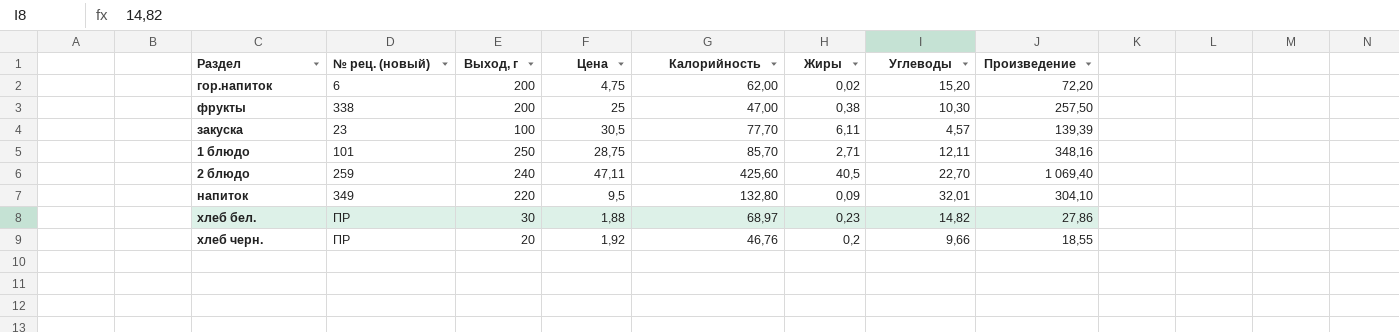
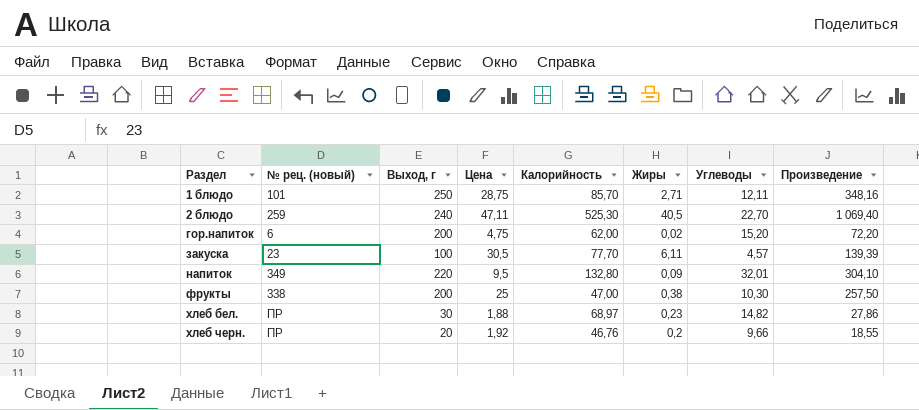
row order: none -> Раздел ascending
2 блюдо | Калорийность: 425,60 -> 525,30

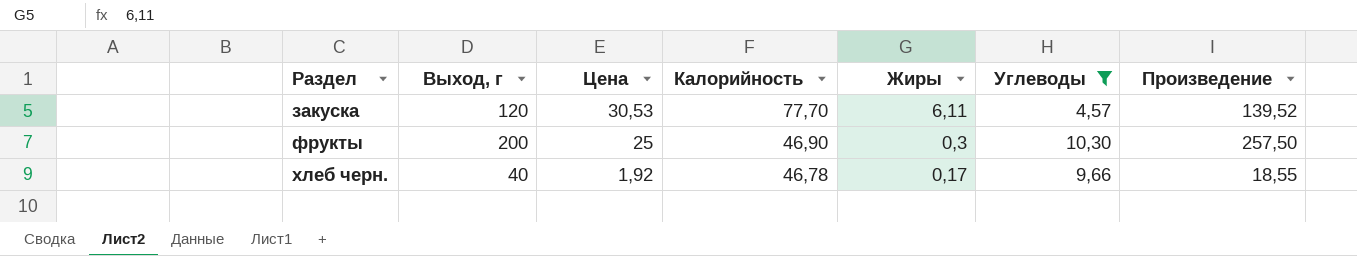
filter: none -> Углеводы <= 10,30
column № рец. (новый) | position: 2 -> none
закуска | Выход, г: 100 -> 120
закуска | Цена: 30,5 -> 30,53
закуска | Произведение: 139,39 -> 139,52
фрукты | Калорийность: 47,00 -> 46,90
фрукты | Жиры: 0,38 -> 0,3
хлеб черн. | Выход, г: 20 -> 40
хлеб черн. | Калорийность: 46,76 -> 46,78
хлеб черн. | Жиры: 0,2 -> 0,17

